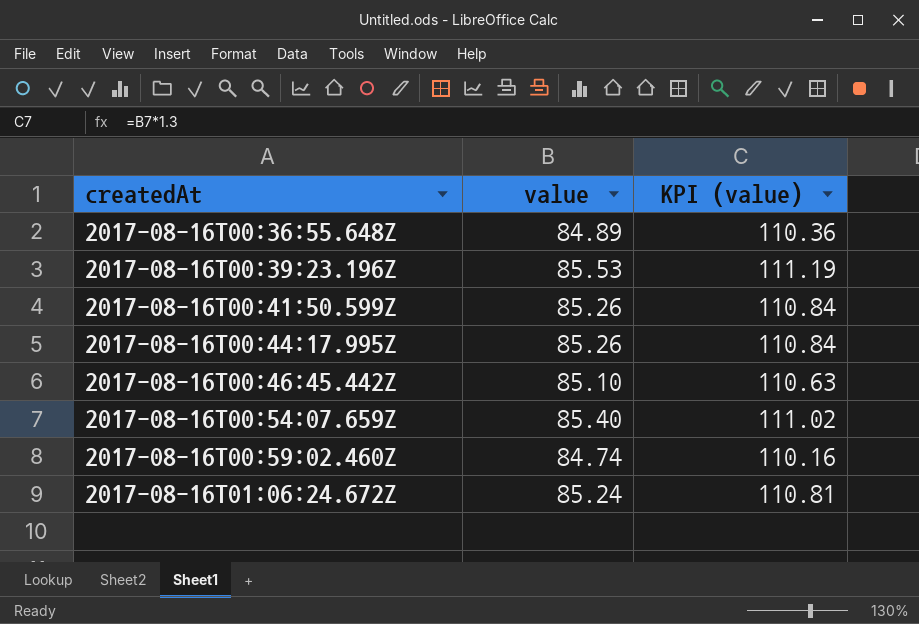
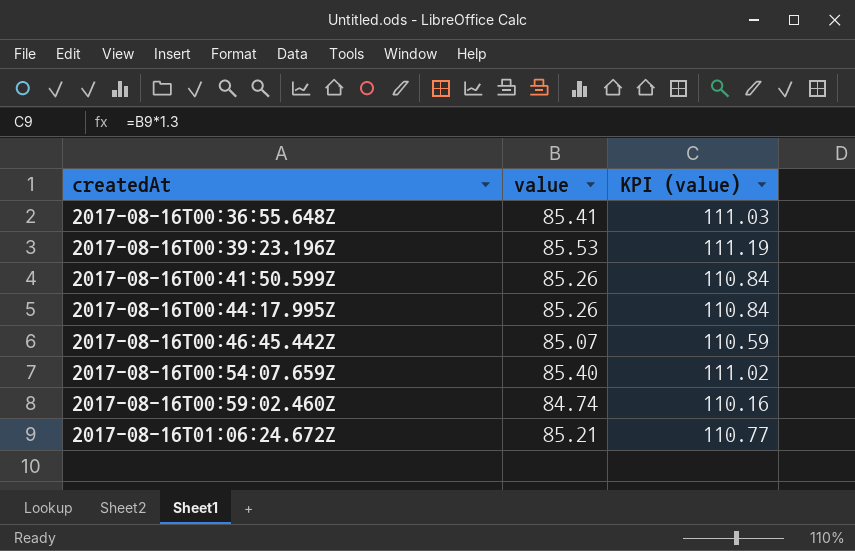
2017-08-16T00:36:55.648Z | value: 84.89 -> 85.41
2017-08-16T00:36:55.648Z | KPI (value): 110.36 -> 111.03
2017-08-16T00:46:45.442Z | value: 85.10 -> 85.07
2017-08-16T00:46:45.442Z | KPI (value): 110.63 -> 110.59
2017-08-16T01:06:24.672Z | value: 85.24 -> 85.21
2017-08-16T01:06:24.672Z | KPI (value): 110.81 -> 110.77

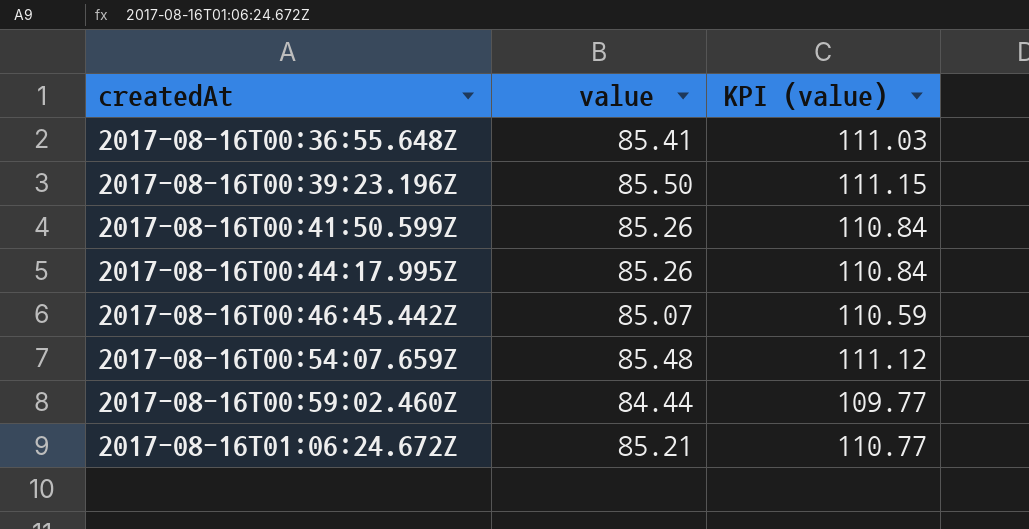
2017-08-16T00:39:23.196Z | value: 85.53 -> 85.50
2017-08-16T00:39:23.196Z | KPI (value): 111.19 -> 111.15
2017-08-16T00:54:07.659Z | value: 85.40 -> 85.48
2017-08-16T00:54:07.659Z | KPI (value): 111.02 -> 111.12
2017-08-16T00:59:02.460Z | value: 84.74 -> 84.44
2017-08-16T00:59:02.460Z | KPI (value): 110.16 -> 109.77

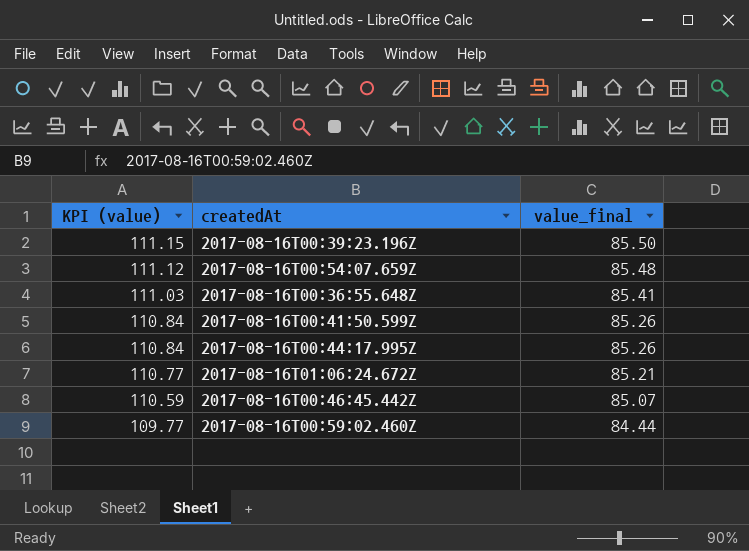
row order: createdAt ascending -> KPI (value) descending
column KPI (value) | position: 3 -> 1
column name: value -> value_final

